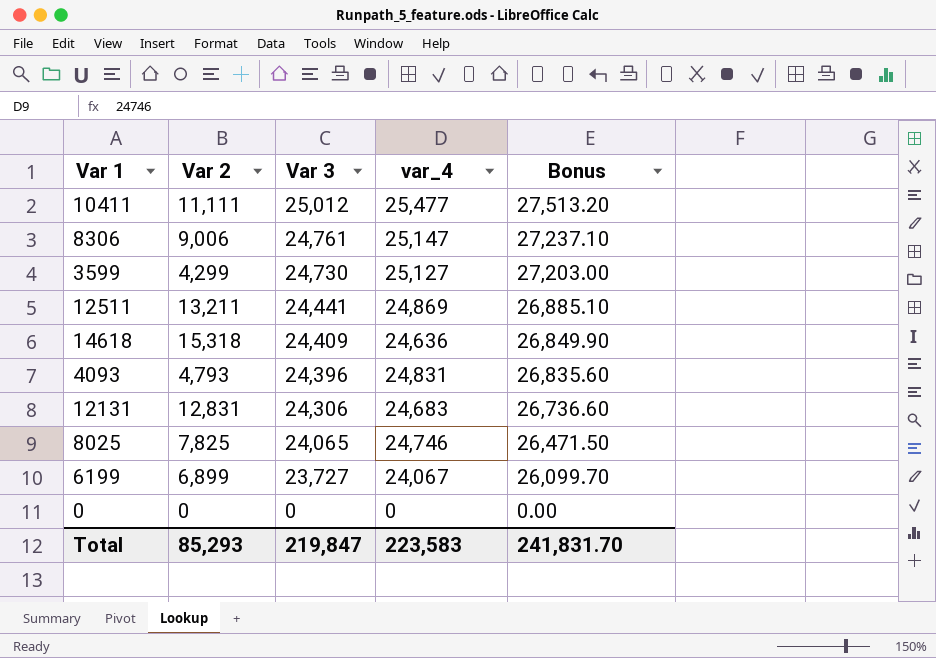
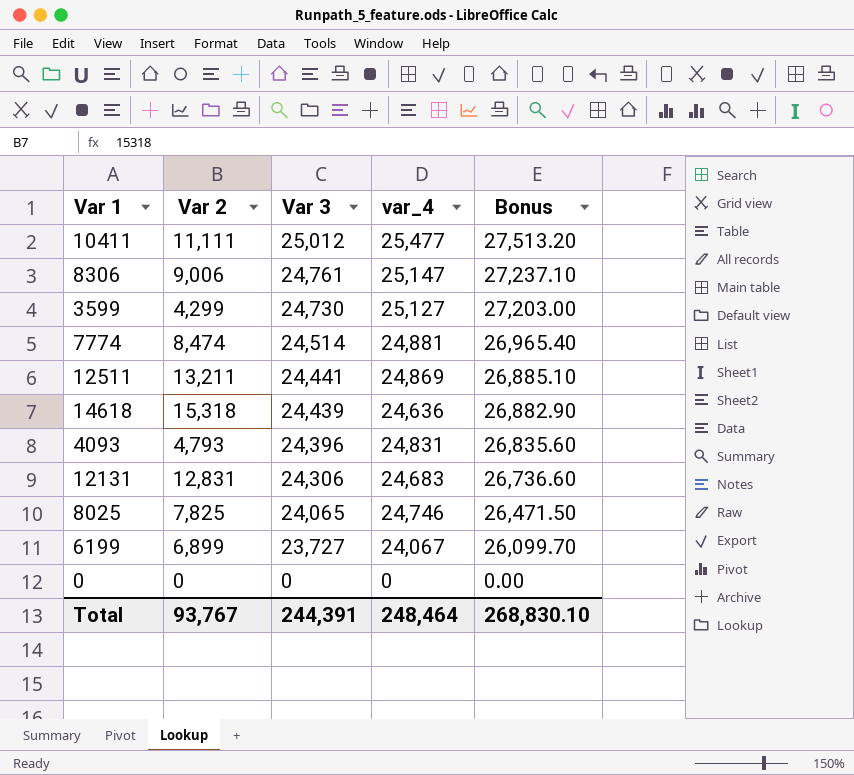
row 7774: none -> 8,474 | 24,514 | 24,881 | 26,965.40
14618 | Var 3: 24,409 -> 24,439
14618 | Bonus: 26,849.90 -> 26,882.90
Total | Var 2: 85,293 -> 93,767
Total | Var 3: 219,847 -> 244,391
Total | var_4: 223,583 -> 248,464
Total | Bonus: 241,831.70 -> 268,830.10

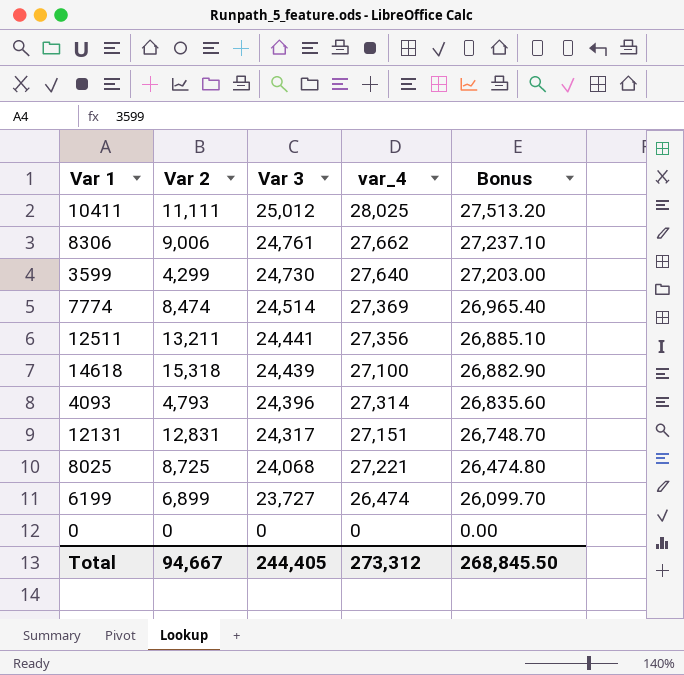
10411 | var_4: 25,477 -> 28,025
8306 | var_4: 25,147 -> 27,662
3599 | var_4: 25,127 -> 27,640
7774 | var_4: 24,881 -> 27,369
12511 | var_4: 24,869 -> 27,356
14618 | var_4: 24,636 -> 27,100
4093 | var_4: 24,831 -> 27,314
12131 | Var 3: 24,306 -> 24,317
12131 | var_4: 24,683 -> 27,151
12131 | Bonus: 26,736.60 -> 26,748.70
8025 | Var 2: 7,825 -> 8,725
8025 | Var 3: 24,065 -> 24,068
8025 | var_4: 24,746 -> 27,221
8025 | Bonus: 26,471.50 -> 26,474.80
6199 | var_4: 24,067 -> 26,474
Total | Var 2: 93,767 -> 94,667
Total | Var 3: 244,391 -> 244,405
Total | var_4: 248,464 -> 273,312
Total | Bonus: 268,830.10 -> 268,845.50

